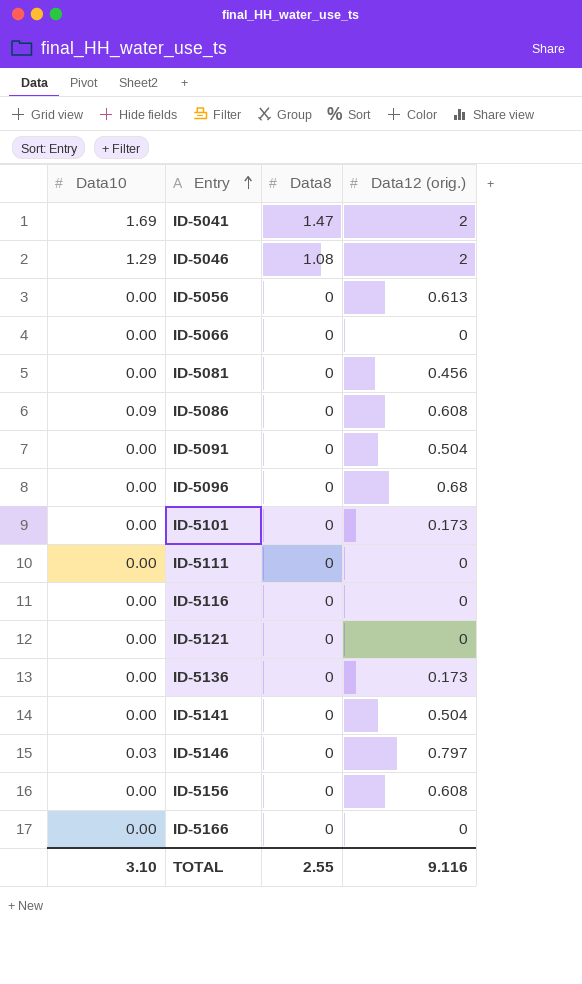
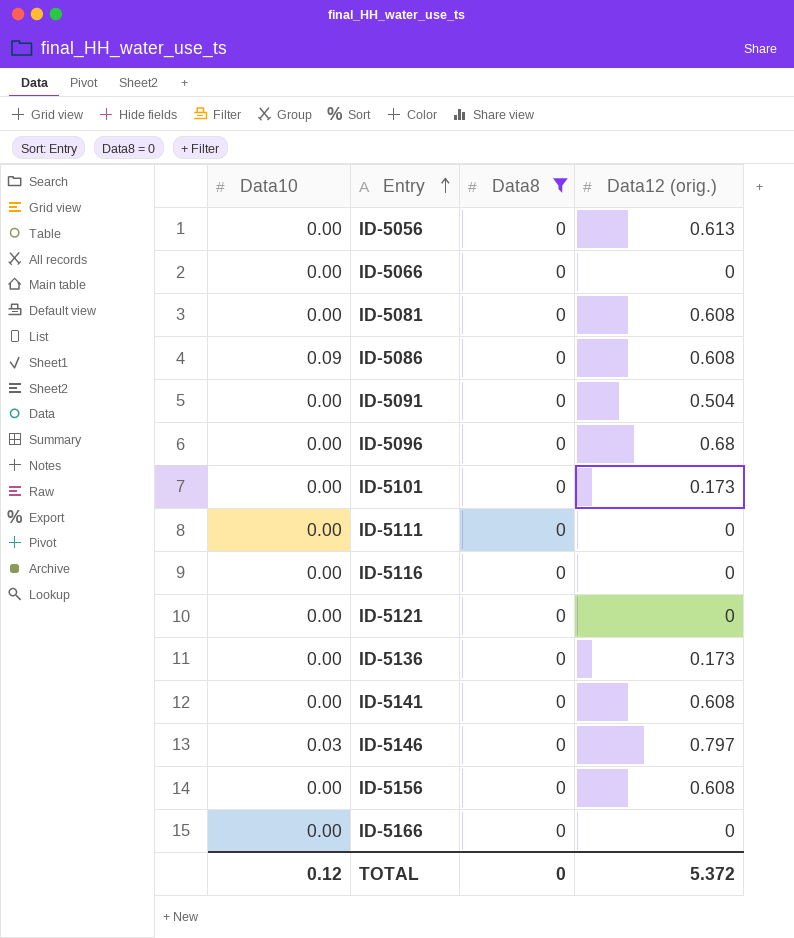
filter: none -> Data8 = 0
ID-5081 | Data12 (orig.): 0.456 -> 0.608
ID-5141 | Data12 (orig.): 0.504 -> 0.608
TOTAL | Data10: 3.10 -> 0.12
TOTAL | Data8: 2.55 -> 0
TOTAL | Data12 (orig.): 9.116 -> 5.372

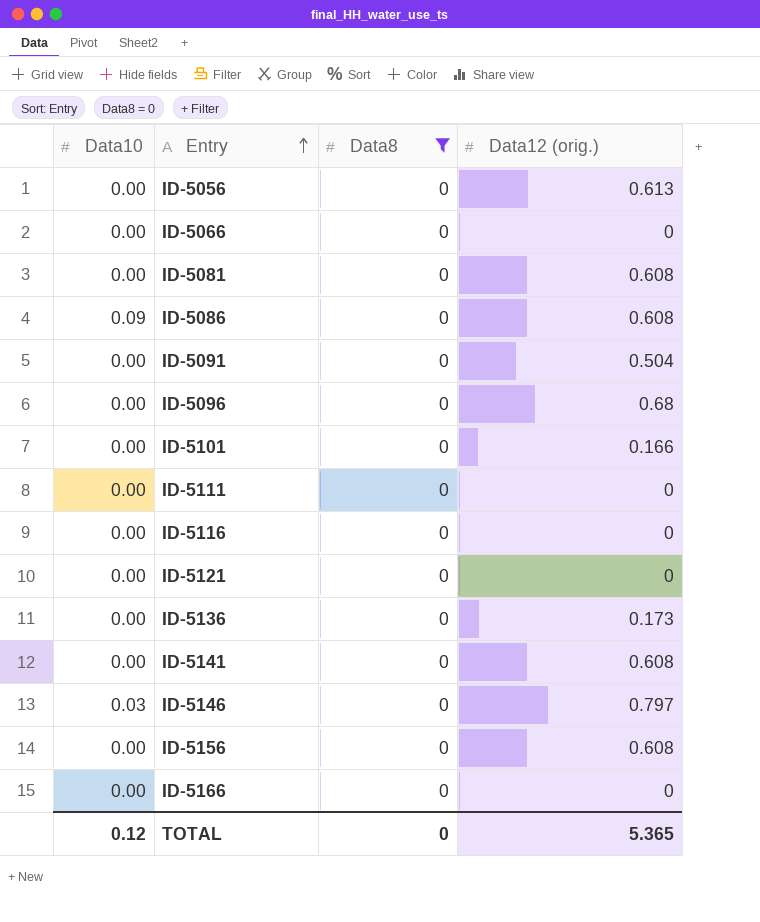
ID-5101 | Data12 (orig.): 0.173 -> 0.166
TOTAL | Data12 (orig.): 5.372 -> 5.365

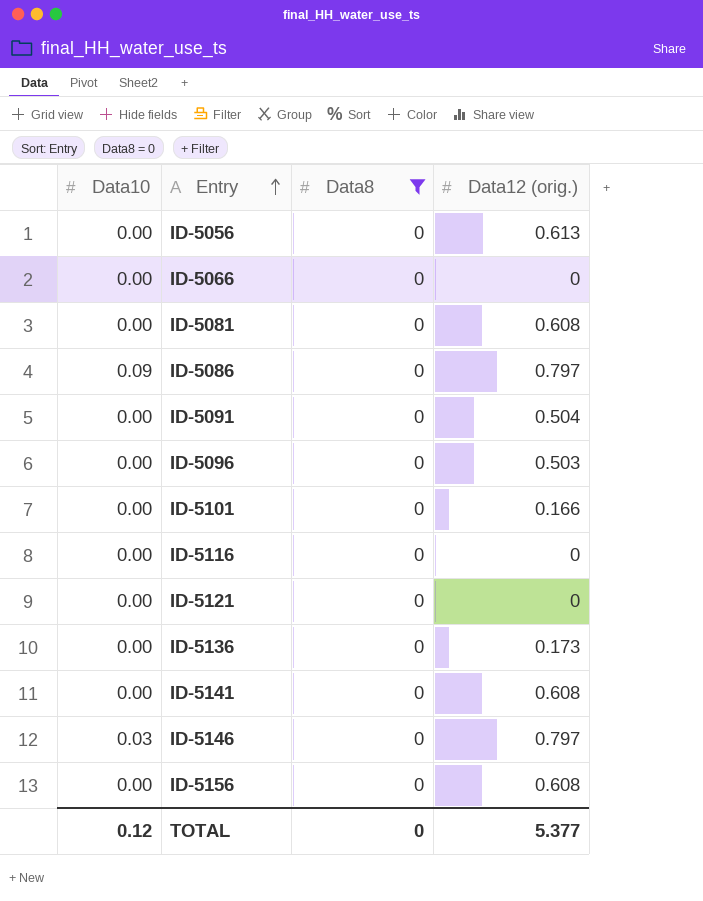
row ID-5111: 0.00 | 0 | 0 -> none
row ID-5166: 0.00 | 0 | 0 -> none
ID-5086 | Data12 (orig.): 0.608 -> 0.797
ID-5096 | Data12 (orig.): 0.68 -> 0.503
TOTAL | Data12 (orig.): 5.365 -> 5.377

